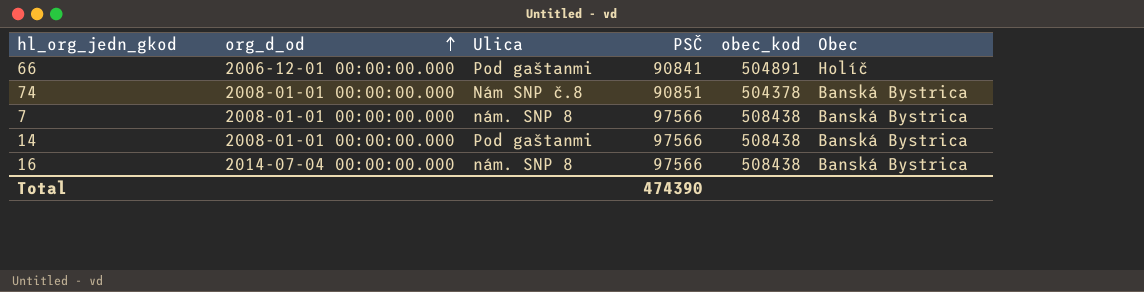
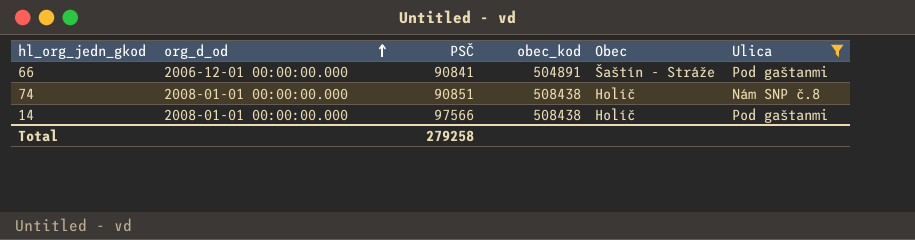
filter: none -> Ulica != nám. SNP 8
column Ulica | position: 3 -> 6
66 | Obec: Holíč -> Šaštín - Stráže
74 | obec_kod: 504378 -> 508438
74 | Obec: Banská Bystrica -> Holíč
14 | Obec: Banská Bystrica -> Holíč
Total | PSČ: 474390 -> 279258

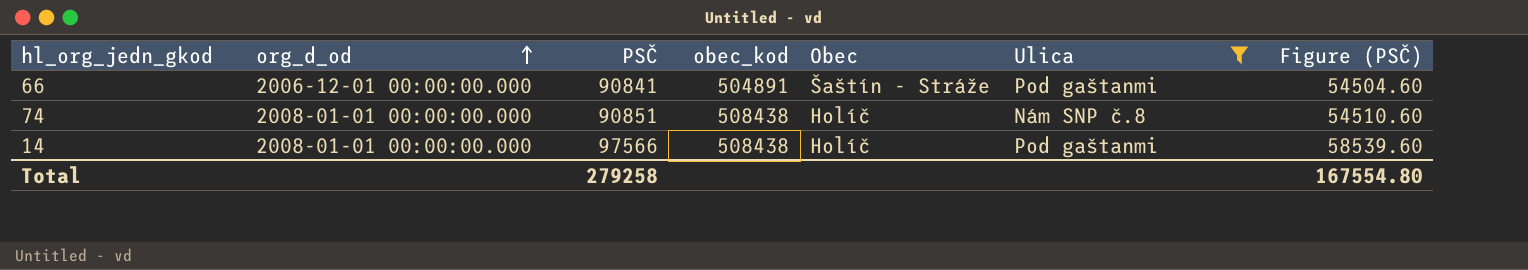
column Figure (PSČ) | formula: none -> [PSČ] * 0.6

